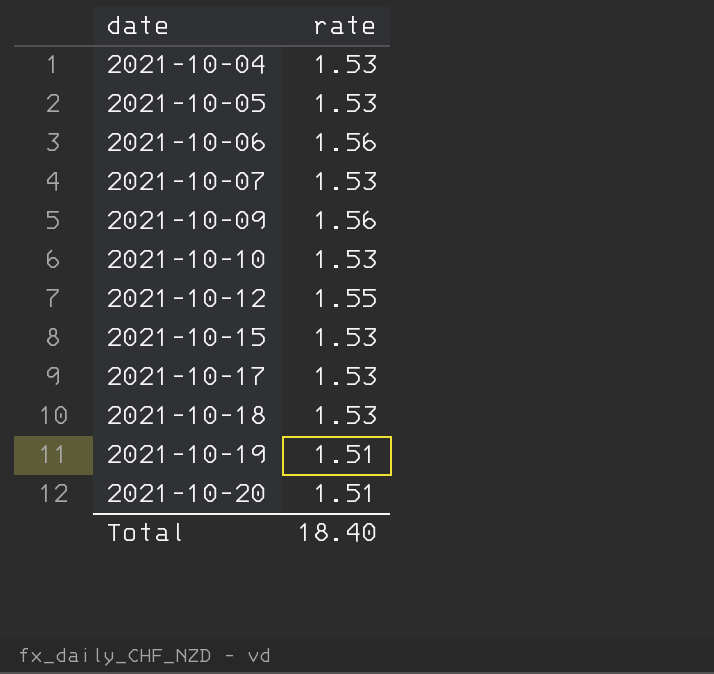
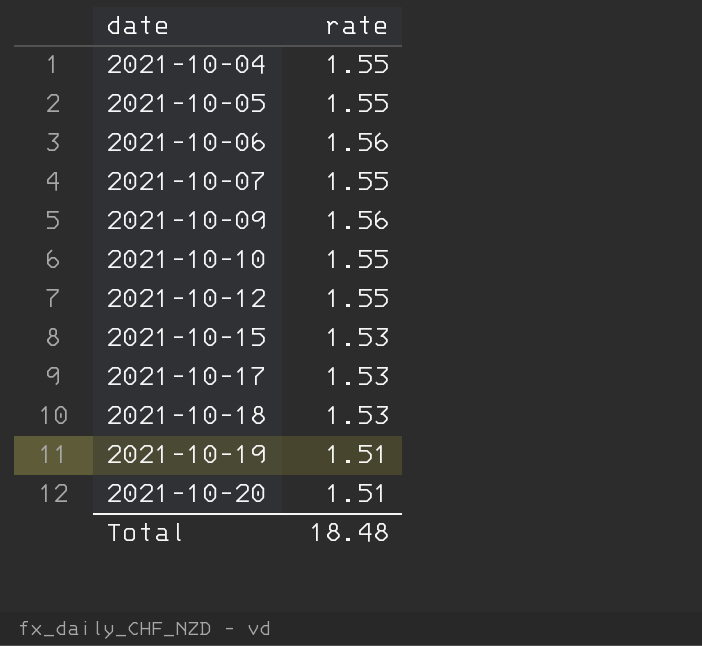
2021-10-04 | rate: 1.53 -> 1.55
2021-10-05 | rate: 1.53 -> 1.55
2021-10-07 | rate: 1.53 -> 1.55
2021-10-10 | rate: 1.53 -> 1.55
Total | rate: 18.40 -> 18.48

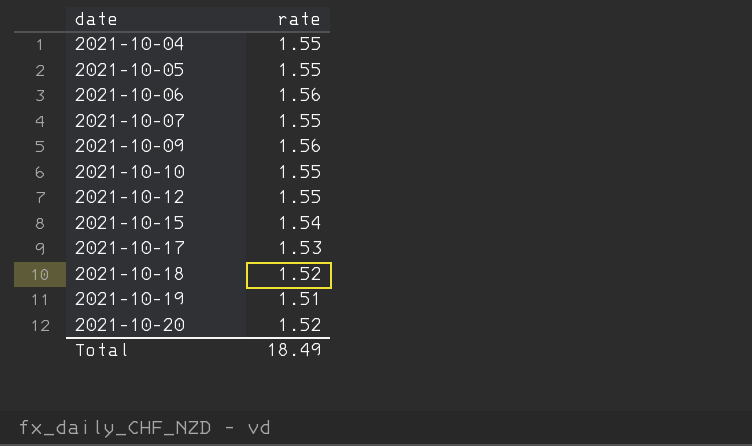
2021-10-15 | rate: 1.53 -> 1.54
2021-10-18 | rate: 1.53 -> 1.52
2021-10-20 | rate: 1.51 -> 1.52
Total | rate: 18.48 -> 18.49

